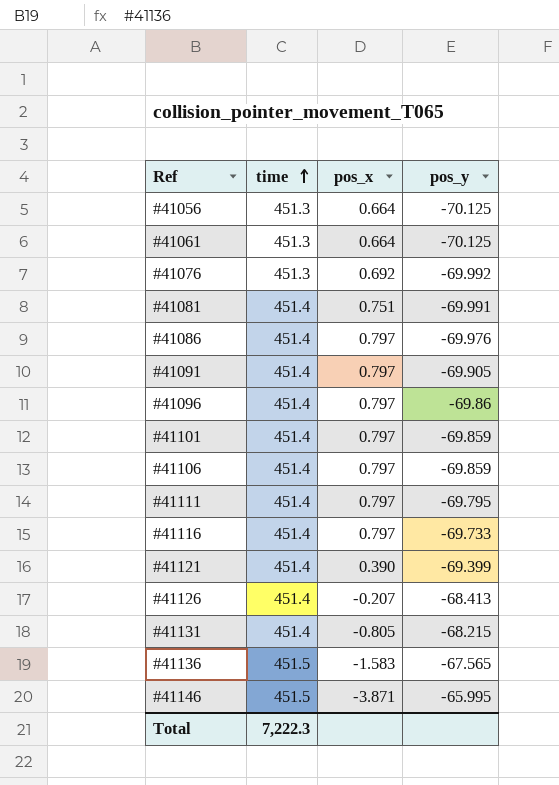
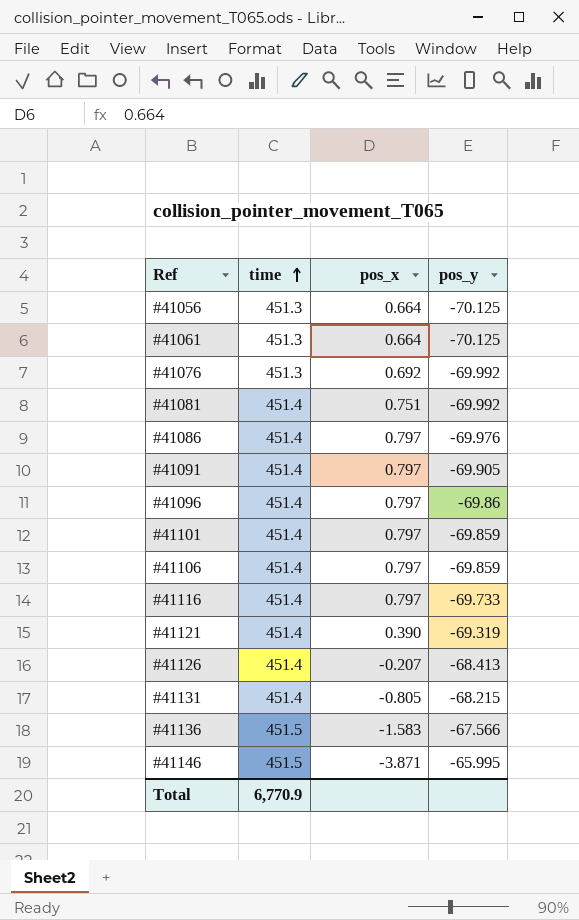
row #41111: 451.4 | 0.797 | -69.795 -> none
#41081 | pos_y: -69.991 -> -69.992
#41121 | pos_y: -69.399 -> -69.319
#41136 | pos_y: -67.565 -> -67.566
Total | time: 7,222.3 -> 6,770.9

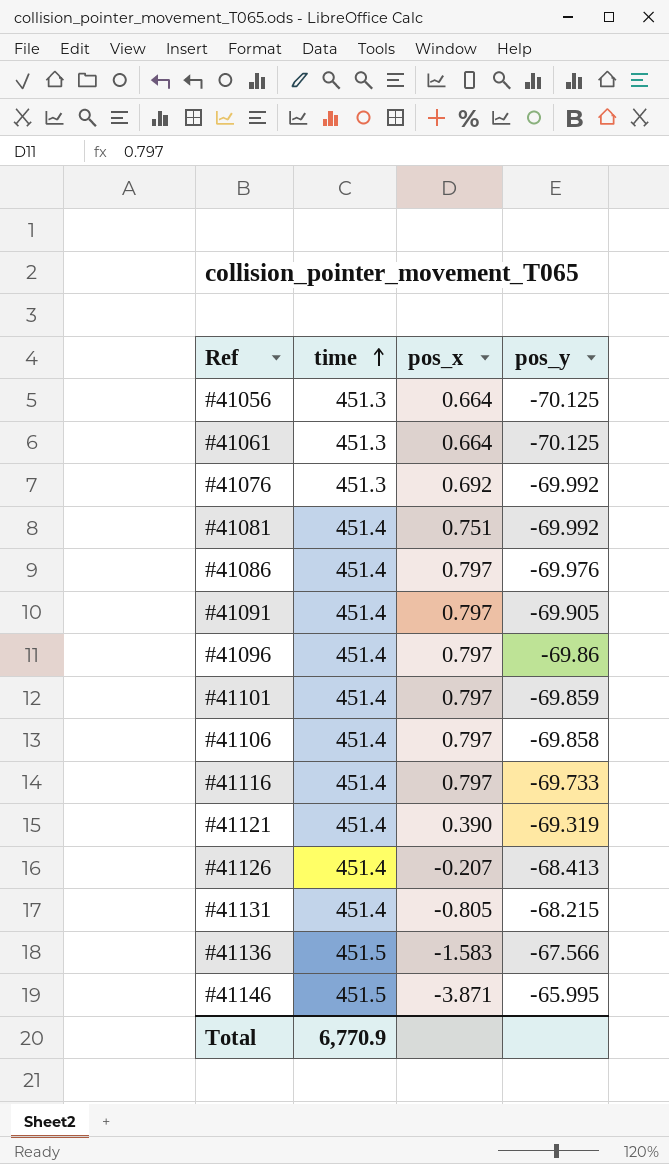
#41106 | pos_y: -69.859 -> -69.858

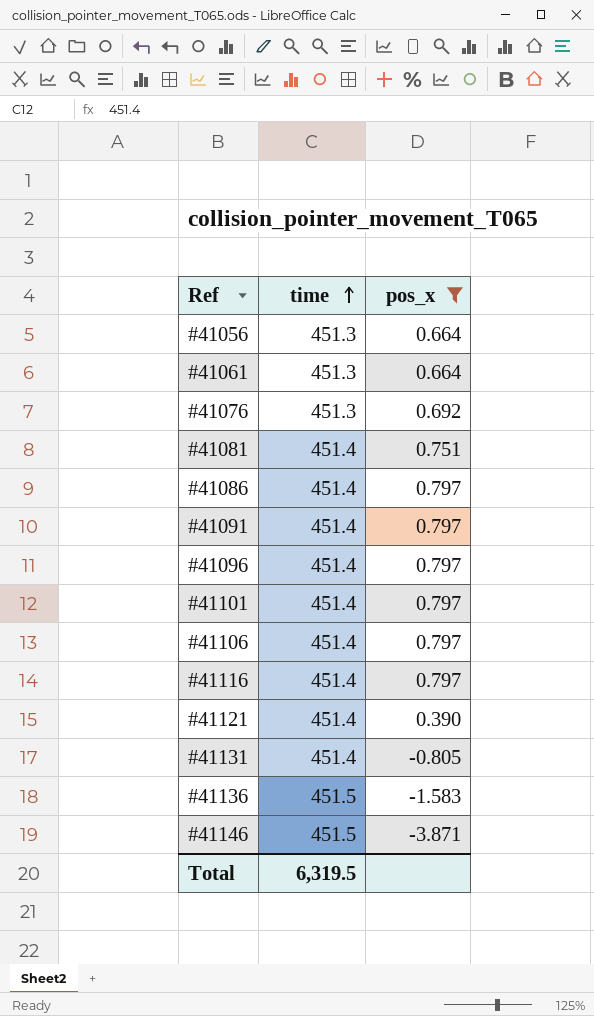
filter: none -> pos_x != -0.207
column pos_y | position: 4 -> none
Total | time: 6,770.9 -> 6,319.5

